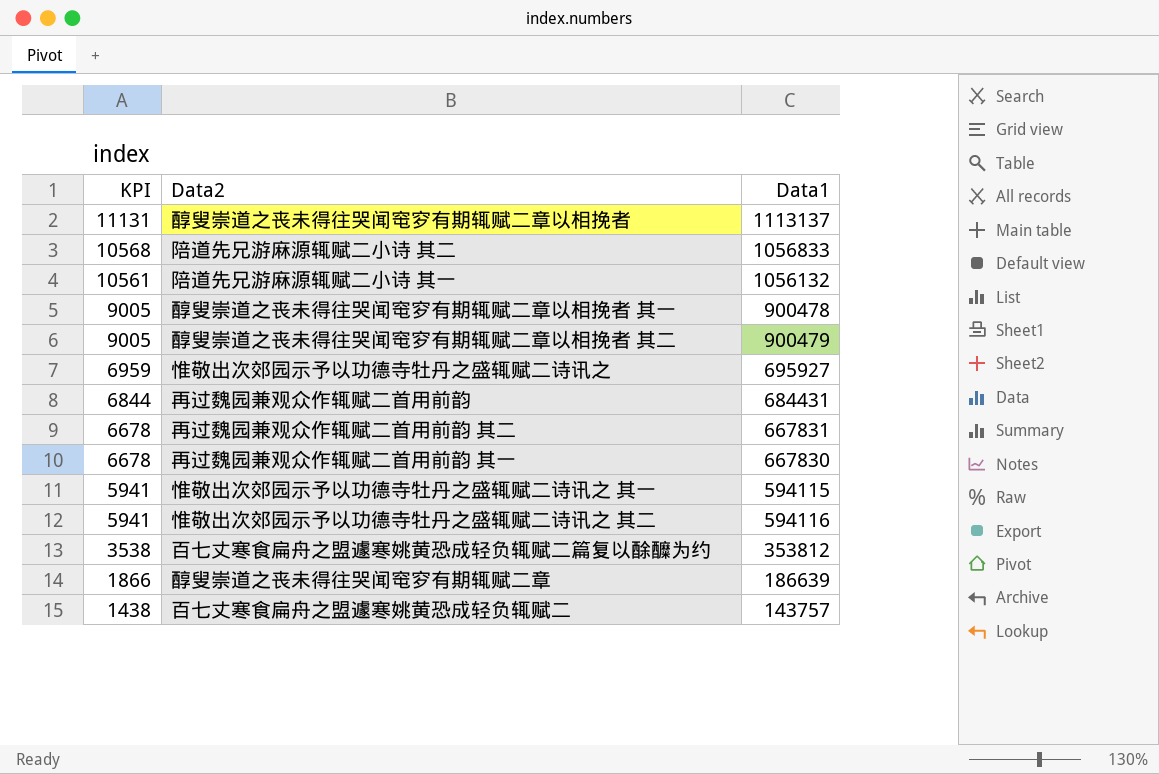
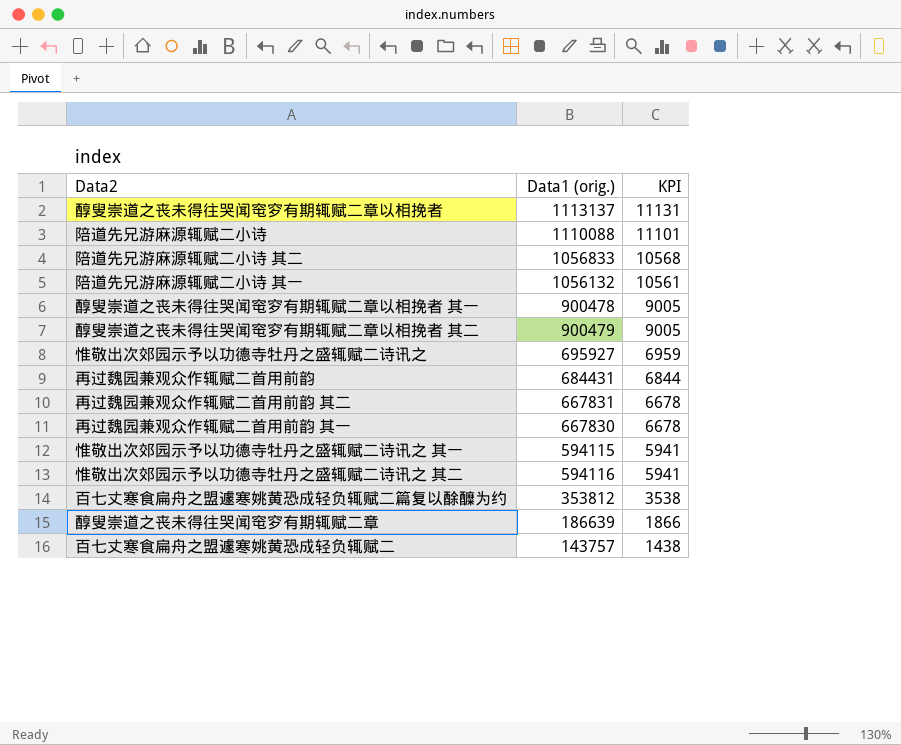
column name: Data1 -> Data1 (orig.)
column KPI | position: 1 -> 3
row 陪道先兄游麻源辄赋二小诗: none -> 1110088 | 11101

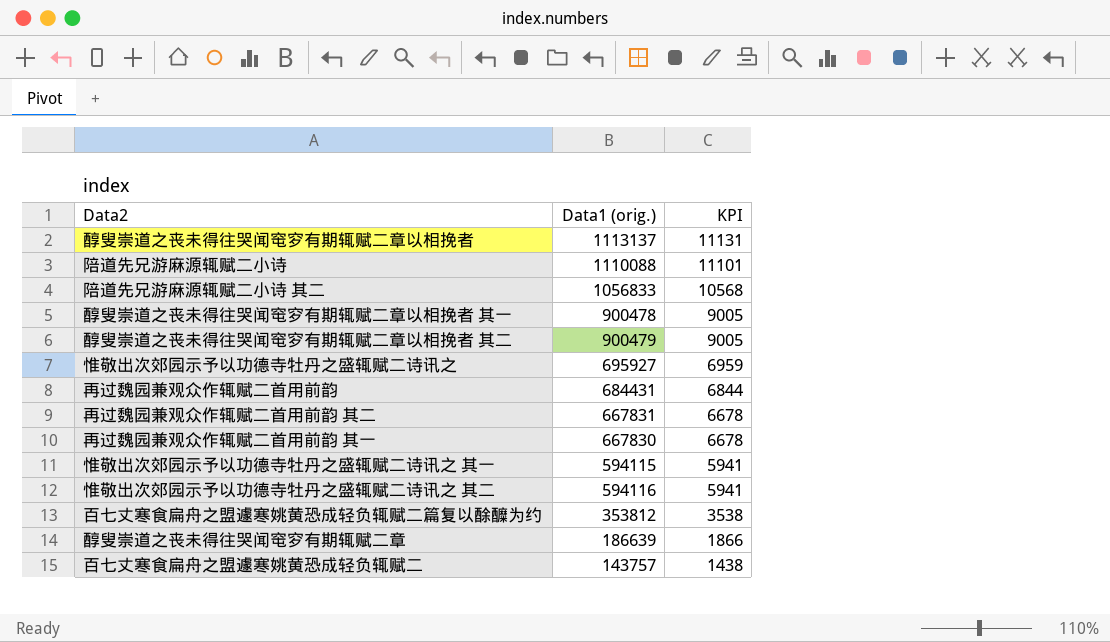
row 陪道先兄游麻源辄赋二小诗 其一: 1056132 | 10561 -> none

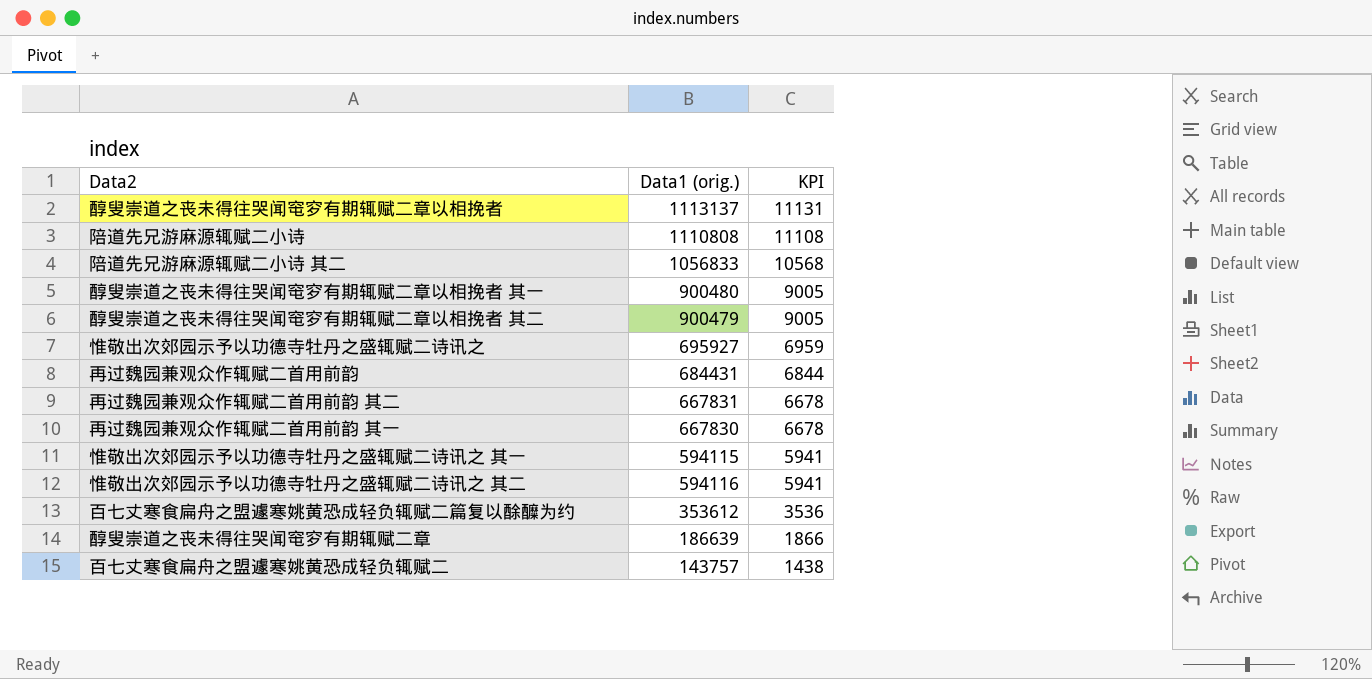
陪道先兄游麻源辄赋二小诗 | Data1 (orig.): 1110088 -> 1110808
陪道先兄游麻源辄赋二小诗 | KPI: 11101 -> 11108
醇叟崇道之丧未得往哭闻窀穸有期辄赋二章以相挽者 其一 | Data1 (orig.): 900478 -> 900480
百七丈寒食扁舟之盟遽寒姚黄恐成轻负辄赋二篇复以酴醾为约 | Data1 (orig.): 353812 -> 353612
百七丈寒食扁舟之盟遽寒姚黄恐成轻负辄赋二篇复以酴醾为约 | KPI: 3538 -> 3536

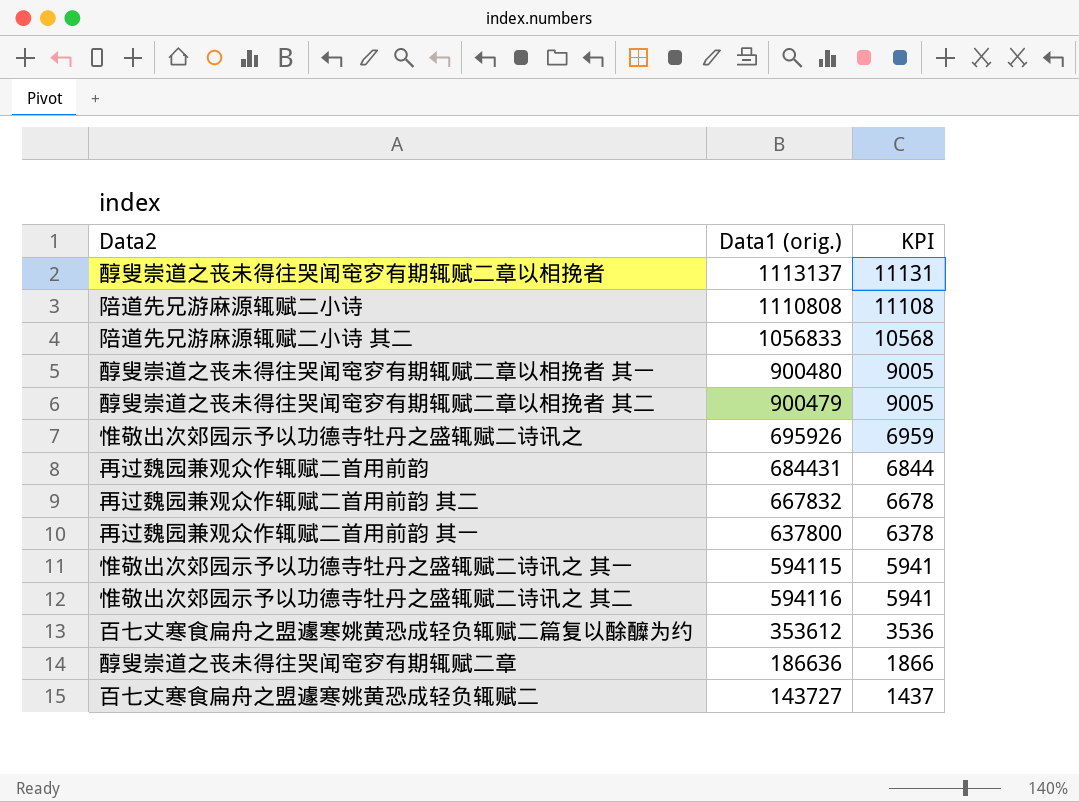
惟敬出次郊园示予以功德寺牡丹之盛辄赋二诗讯之 | Data1 (orig.): 695927 -> 695926
再过魏园兼观众作辄赋二首用前韵 其二 | Data1 (orig.): 667831 -> 667832
再过魏园兼观众作辄赋二首用前韵 其一 | Data1 (orig.): 667830 -> 637800
再过魏园兼观众作辄赋二首用前韵 其一 | KPI: 6678 -> 6378
醇叟崇道之丧未得往哭闻窀穸有期辄赋二章 | Data1 (orig.): 186639 -> 186636
百七丈寒食扁舟之盟遽寒姚黄恐成轻负辄赋二 | Data1 (orig.): 143757 -> 143727
百七丈寒食扁舟之盟遽寒姚黄恐成轻负辄赋二 | KPI: 1438 -> 1437

